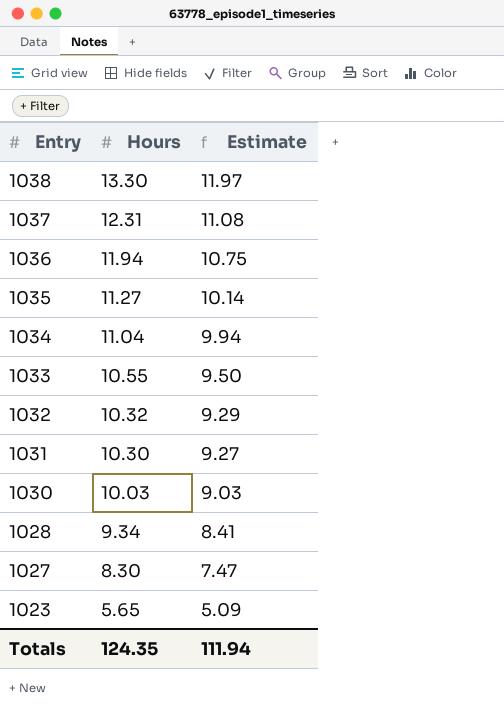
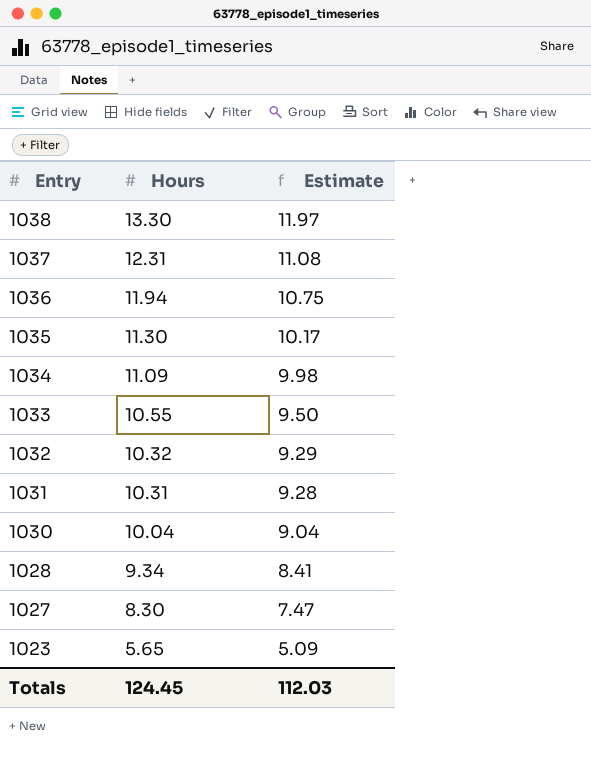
1035 | Hours: 11.27 -> 11.30
1035 | Estimate: 10.14 -> 10.17
1034 | Hours: 11.04 -> 11.09
1034 | Estimate: 9.94 -> 9.98
1031 | Hours: 10.30 -> 10.31
1031 | Estimate: 9.27 -> 9.28
1030 | Hours: 10.03 -> 10.04
1030 | Estimate: 9.03 -> 9.04
Totals | Hours: 124.35 -> 124.45
Totals | Estimate: 111.94 -> 112.03

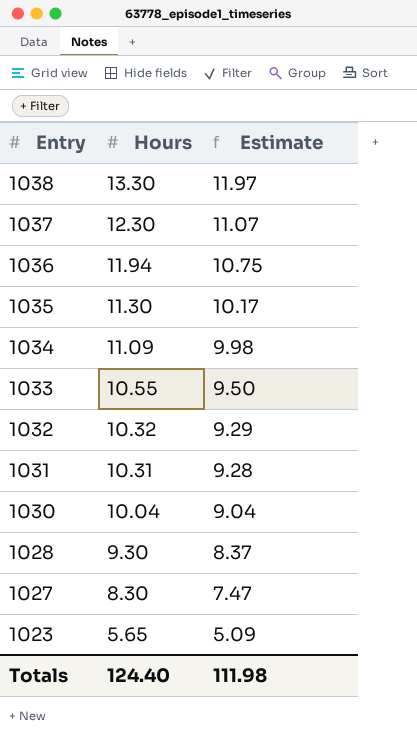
1037 | Hours: 12.31 -> 12.30
1037 | Estimate: 11.08 -> 11.07
1028 | Hours: 9.34 -> 9.30
1028 | Estimate: 8.41 -> 8.37
Totals | Hours: 124.45 -> 124.40
Totals | Estimate: 112.03 -> 111.98

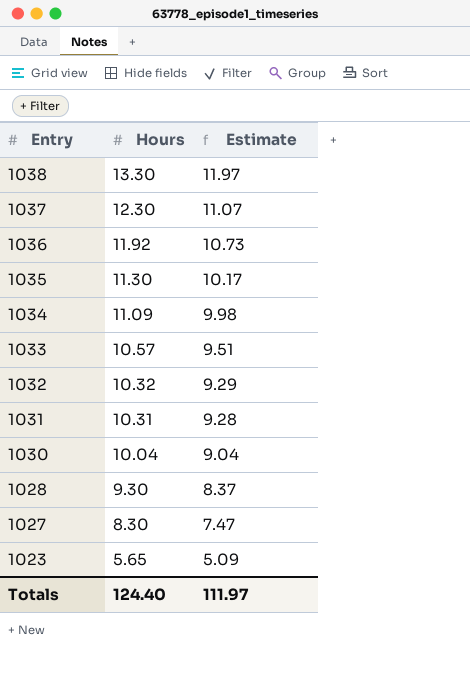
1036 | Hours: 11.94 -> 11.92
1036 | Estimate: 10.75 -> 10.73
1033 | Hours: 10.55 -> 10.57
1033 | Estimate: 9.50 -> 9.51
Totals | Estimate: 111.98 -> 111.97

